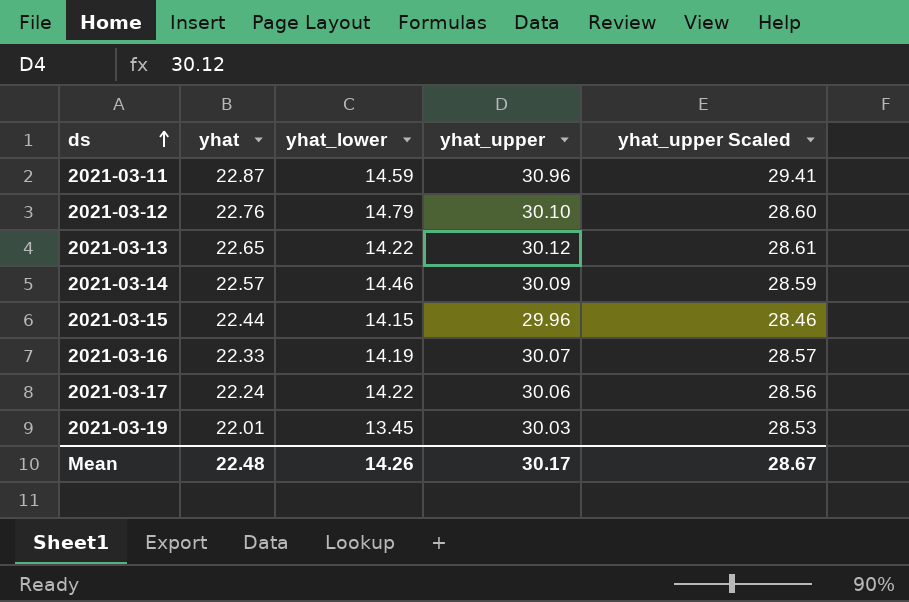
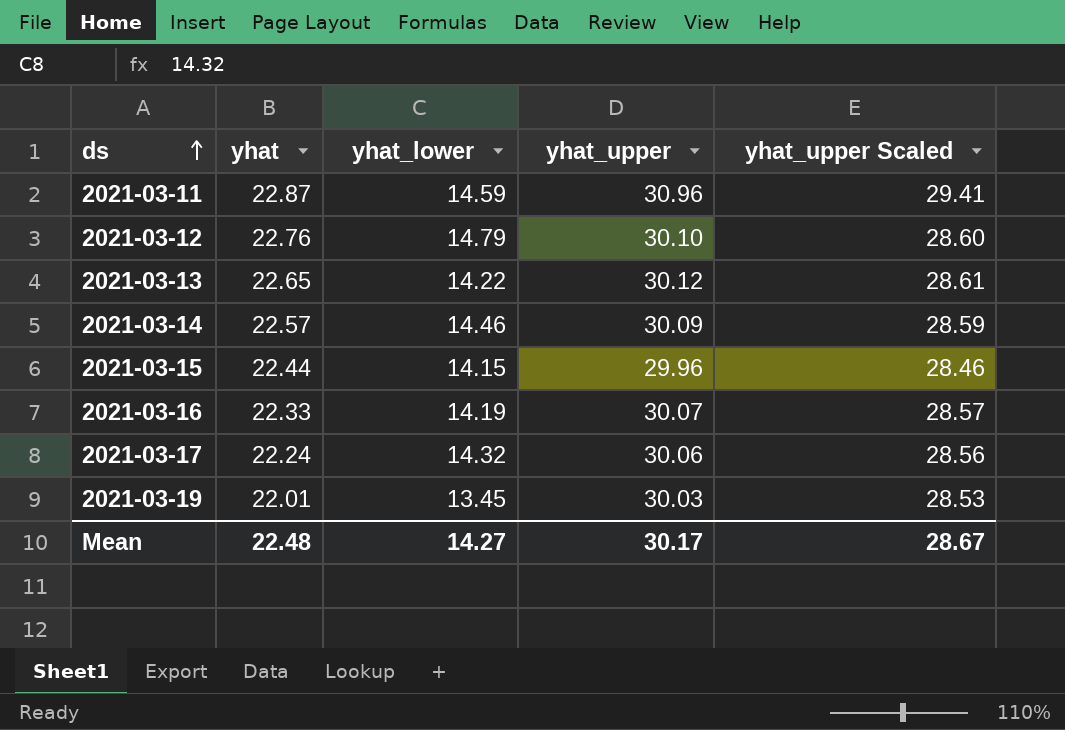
2021-03-17 | yhat_lower: 14.22 -> 14.32
Mean | yhat_lower: 14.26 -> 14.27

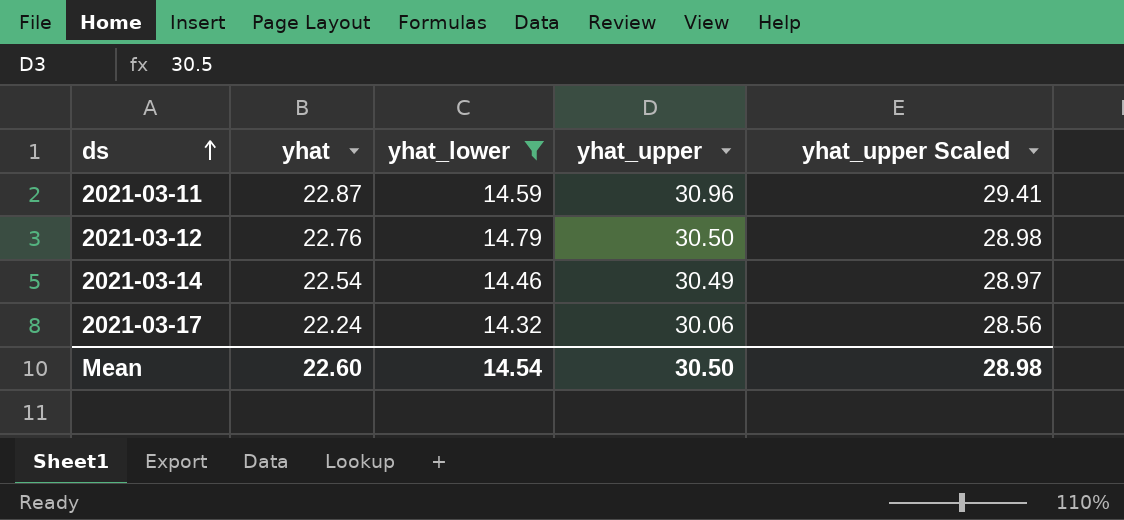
filter: none -> yhat_lower >= 14.32
2021-03-12 | yhat_upper: 30.10 -> 30.50
2021-03-12 | yhat_upper Scaled: 28.60 -> 28.98
2021-03-14 | yhat: 22.57 -> 22.54
2021-03-14 | yhat_upper: 30.09 -> 30.49
2021-03-14 | yhat_upper Scaled: 28.59 -> 28.97
Mean | yhat: 22.48 -> 22.60
Mean | yhat_lower: 14.27 -> 14.54
Mean | yhat_upper: 30.17 -> 30.50
Mean | yhat_upper Scaled: 28.67 -> 28.98

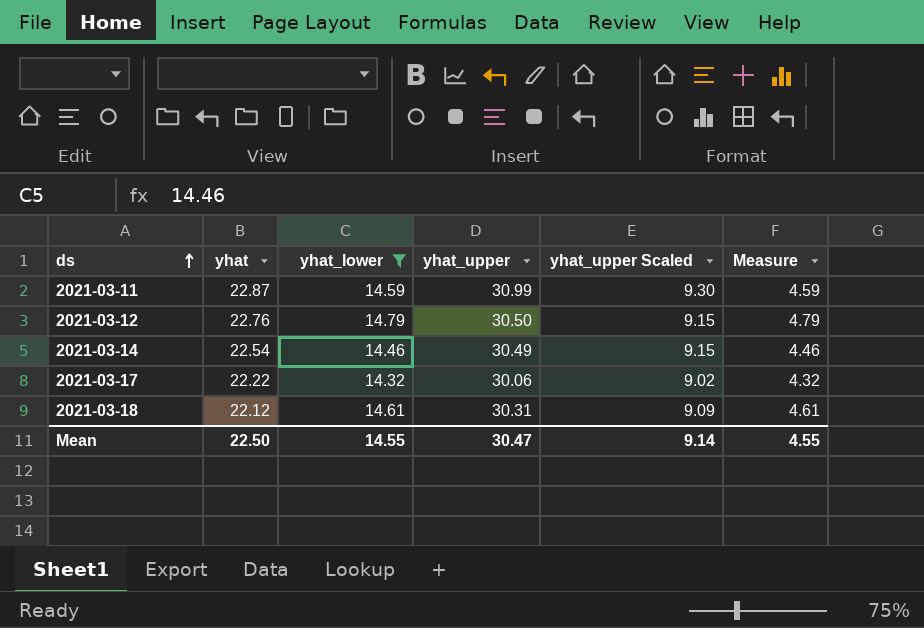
column yhat_upper Scaled | formula: [yhat_upper] * 0.95 -> [yhat_upper] * 0.3
column Measure | formula: none -> [yhat_lower] - 10
2021-03-11 | yhat_upper: 30.96 -> 30.99
2021-03-17 | yhat: 22.24 -> 22.22
row 2021-03-18: none -> 22.12 | 14.61 | 30.31 | 9.09 | 4.61
Mean | yhat: 22.60 -> 22.50
Mean | yhat_lower: 14.54 -> 14.55
Mean | yhat_upper: 30.50 -> 30.47
Mean | yhat_upper Scaled: 28.98 -> 9.14

